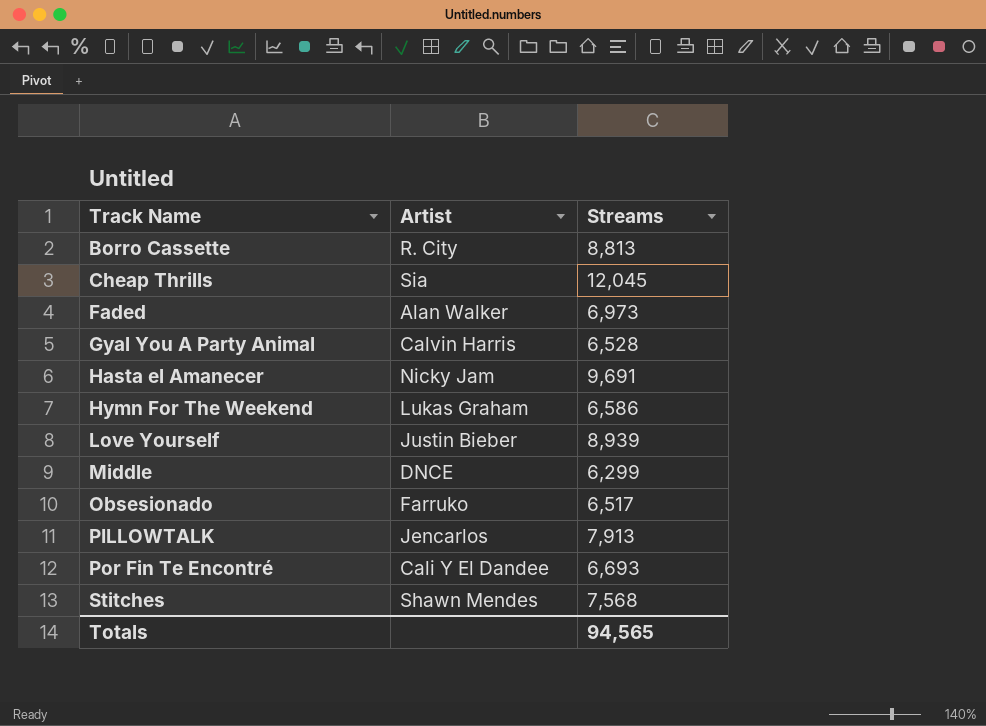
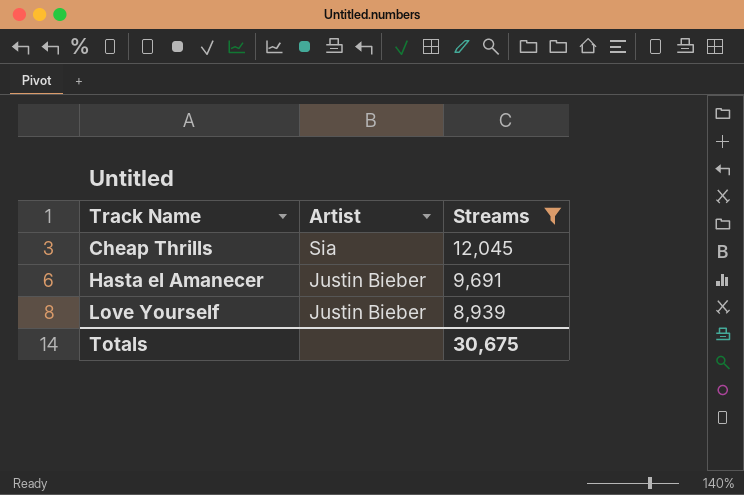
filter: none -> Streams >= 8,939
Hasta el Amanecer | Artist: Nicky Jam -> Justin Bieber
Totals | Streams: 94,565 -> 30,675

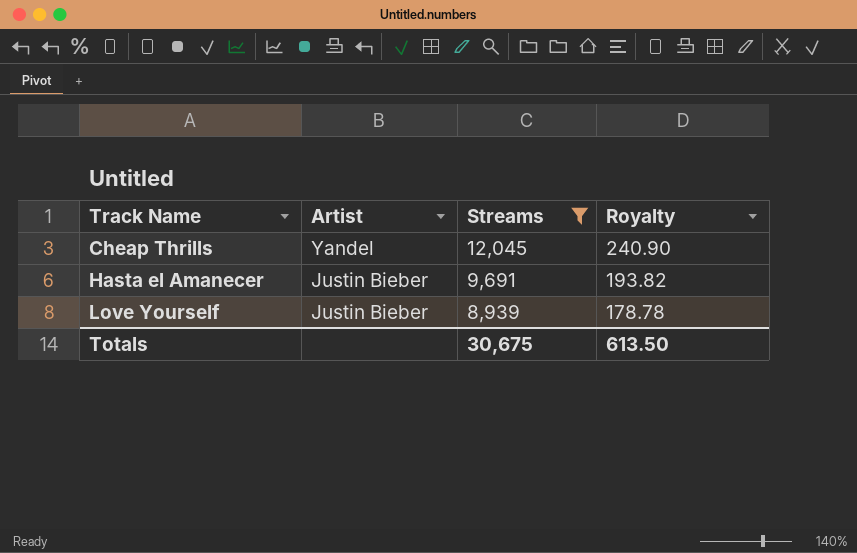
column Royalty | formula: none -> [Streams] * 0.02
Cheap Thrills | Artist: Sia -> Yandel

